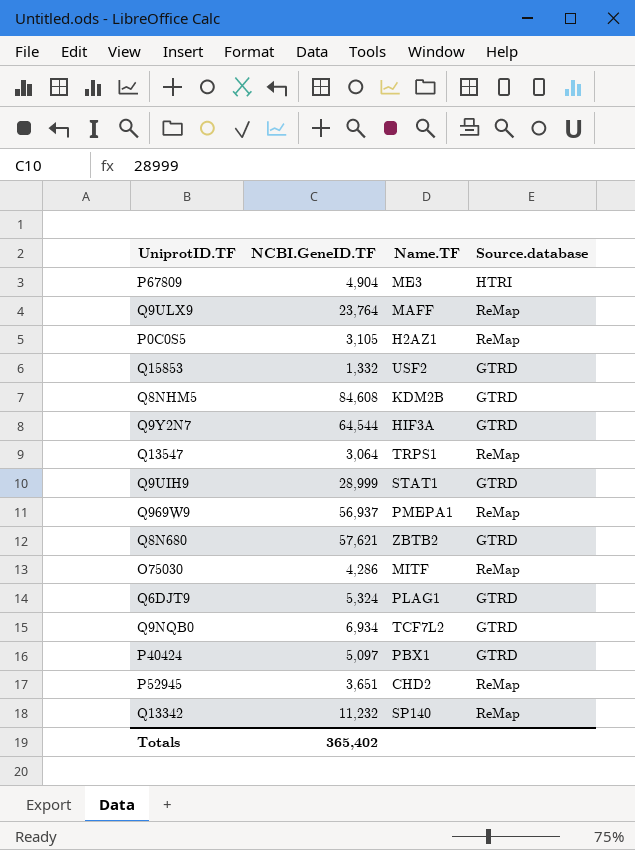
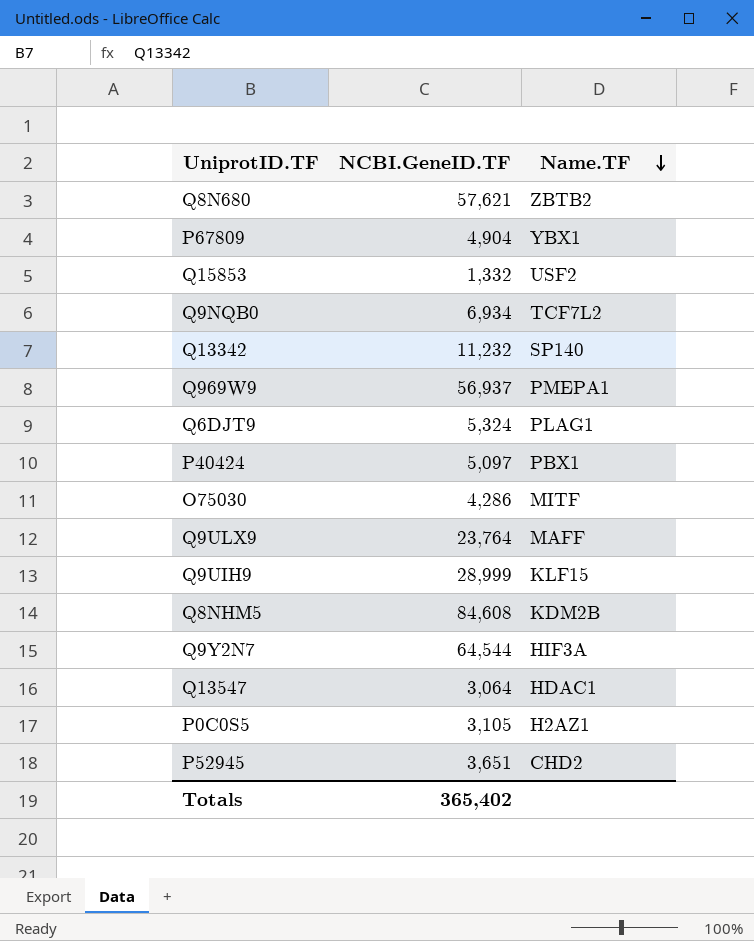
row order: none -> Name.TF descending
column Source.database | position: 4 -> none
P67809 | Name.TF: ME3 -> YBX1
Q9UIH9 | Name.TF: STAT1 -> KLF15
Q13547 | Name.TF: TRPS1 -> HDAC1

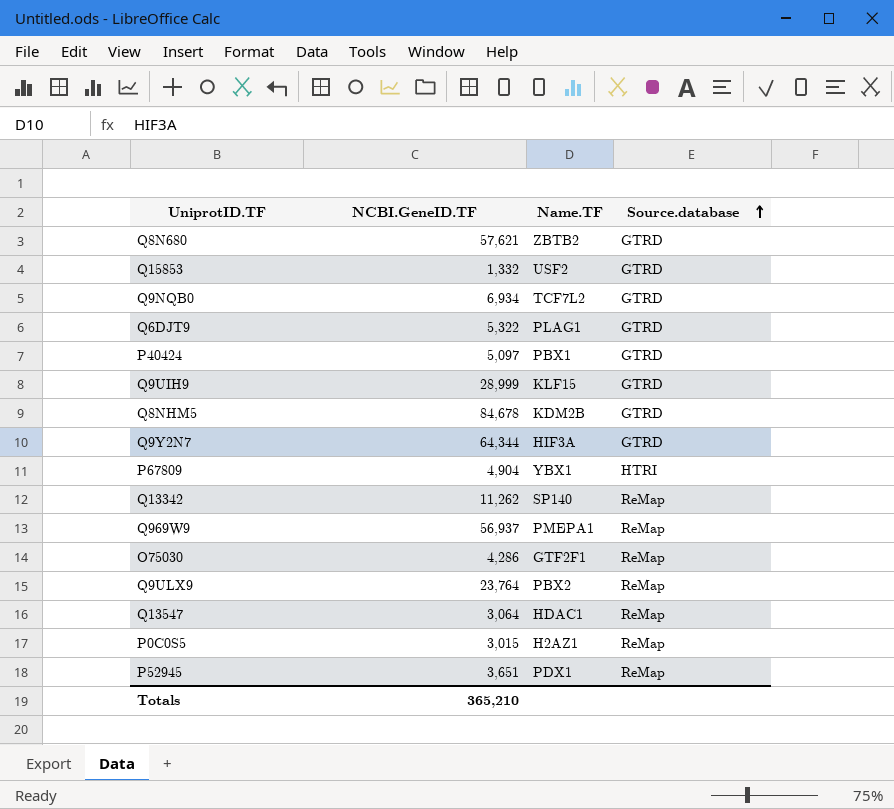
row order: Name.TF descending -> Source.database ascending
column Source.database | position: none -> 4
Q6DJT9 | NCBI.GeneID.TF: 5,324 -> 5,322
Q8NHM5 | NCBI.GeneID.TF: 84,608 -> 84,678
Q9Y2N7 | NCBI.GeneID.TF: 64,544 -> 64,344
Q13342 | NCBI.GeneID.TF: 11,232 -> 11,262
O75030 | Name.TF: MITF -> GTF2F1
Q9ULX9 | Name.TF: MAFF -> PBX2
P0C0S5 | NCBI.GeneID.TF: 3,105 -> 3,015
P52945 | Name.TF: CHD2 -> PDX1
Totals | NCBI.GeneID.TF: 365,402 -> 365,210

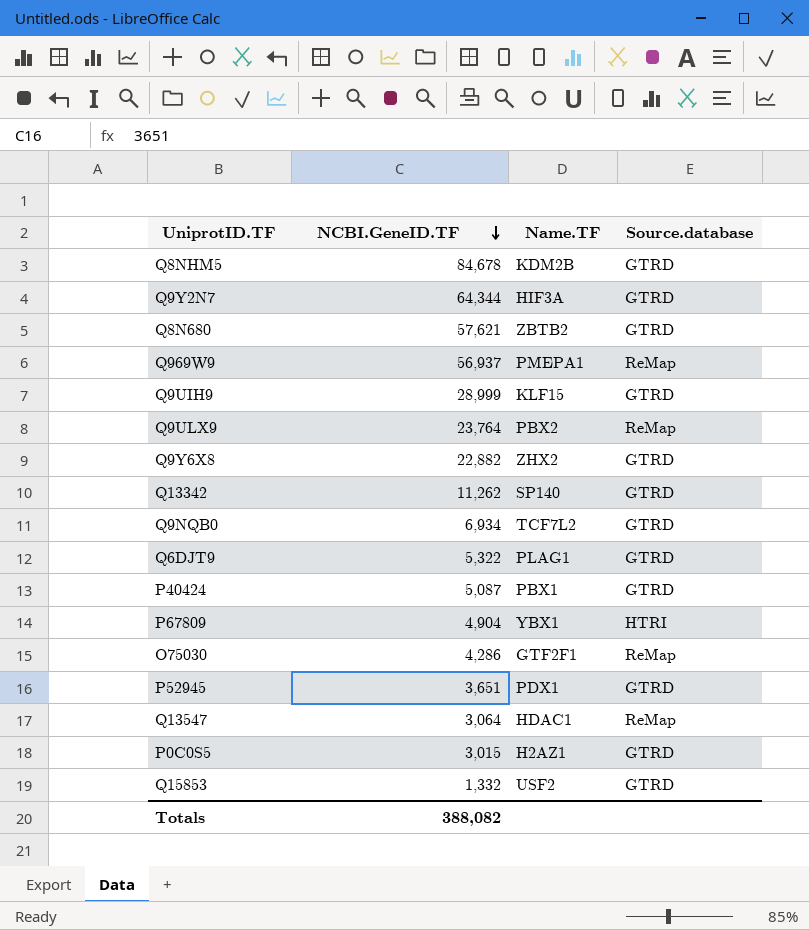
row order: Source.database ascending -> NCBI.GeneID.TF descending
row Q9Y6X8: none -> 22,882 | ZHX2 | GTRD
Q13342 | Source.database: ReMap -> GTRD
P40424 | NCBI.GeneID.TF: 5,097 -> 5,087
P52945 | Source.database: ReMap -> GTRD
P0C0S5 | Source.database: ReMap -> GTRD
Totals | NCBI.GeneID.TF: 365,210 -> 388,082

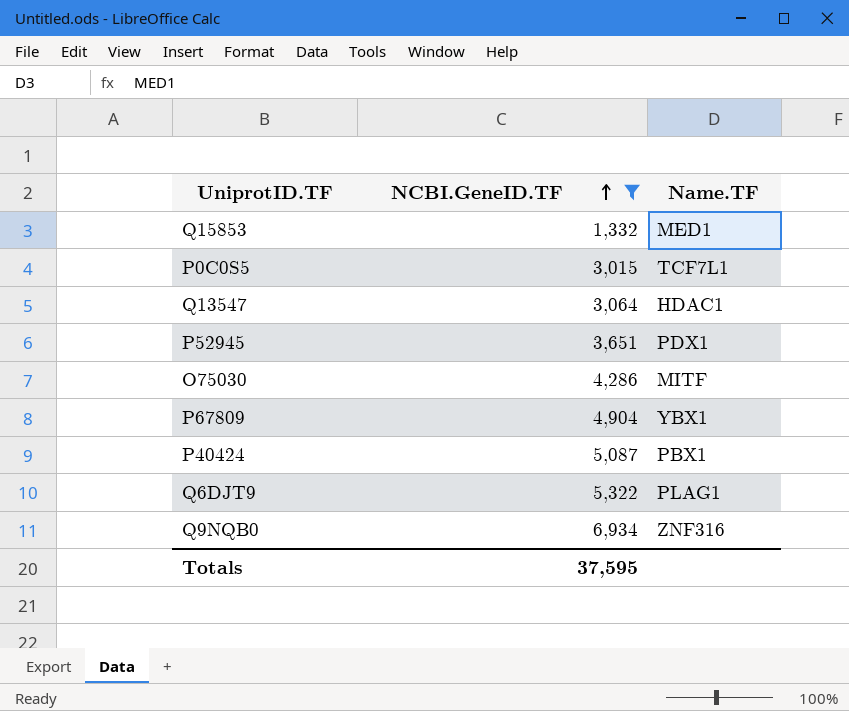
filter: none -> NCBI.GeneID.TF <= 6,934
row order: NCBI.GeneID.TF descending -> NCBI.GeneID.TF ascending
column Source.database | position: 4 -> none
Q15853 | Name.TF: USF2 -> MED1
P0C0S5 | Name.TF: H2AZ1 -> TCF7L1
O75030 | Name.TF: GTF2F1 -> MITF
Q9NQB0 | Name.TF: TCF7L2 -> ZNF316
Totals | NCBI.GeneID.TF: 388,082 -> 37,595

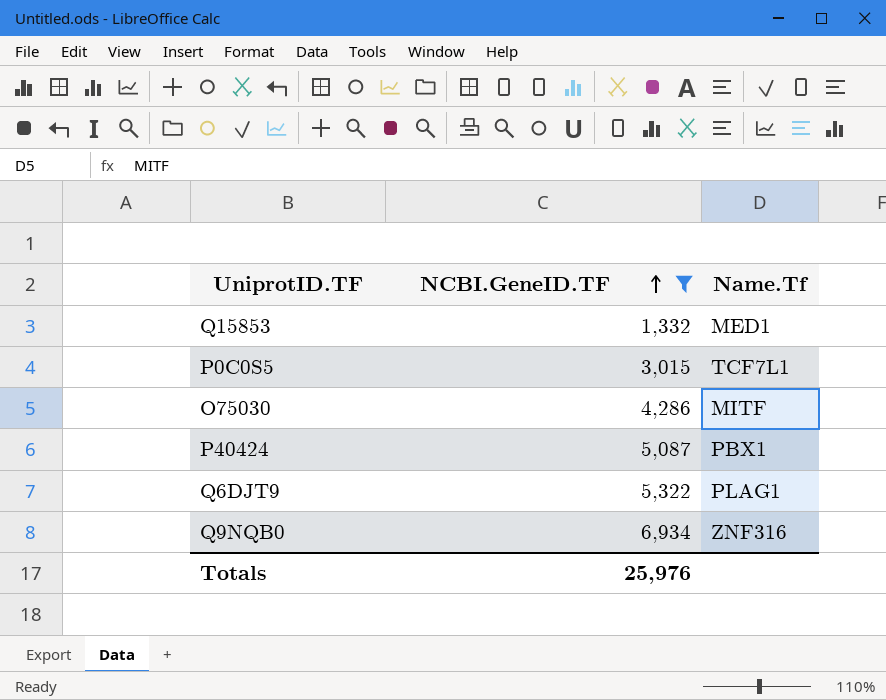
column name: Name.TF -> Name.Tf
row Q13547: 3,064 | HDAC1 -> none
row P52945: 3,651 | PDX1 -> none
row P67809: 4,904 | YBX1 -> none
Totals | NCBI.GeneID.TF: 37,595 -> 25,976

